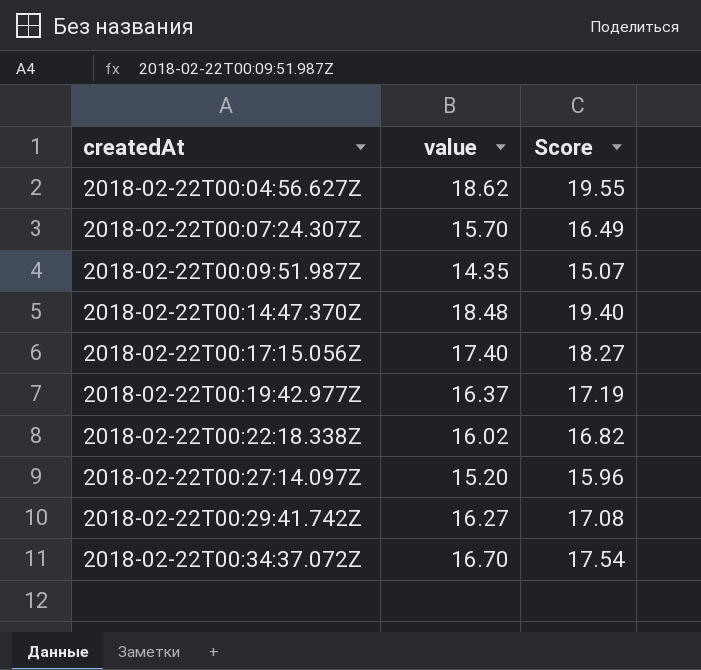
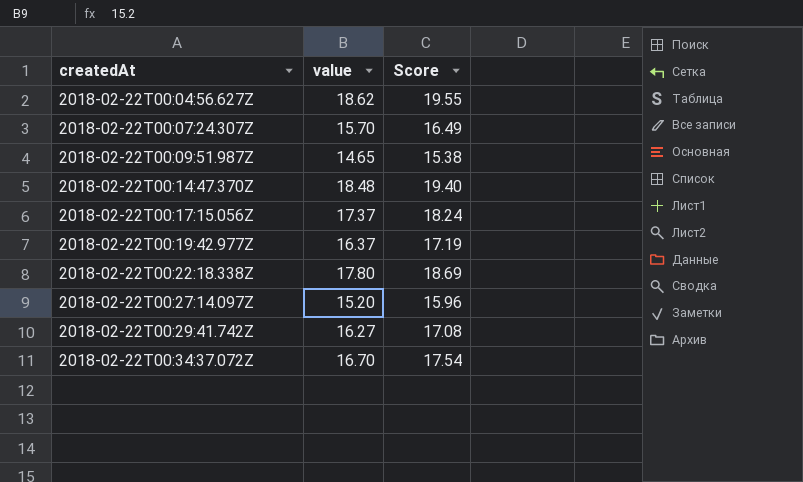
2018-02-22T00:09:51.987Z | value: 14.35 -> 14.65
2018-02-22T00:09:51.987Z | Score: 15.07 -> 15.38
2018-02-22T00:17:15.056Z | value: 17.40 -> 17.37
2018-02-22T00:17:15.056Z | Score: 18.27 -> 18.24
2018-02-22T00:22:18.338Z | value: 16.02 -> 17.80
2018-02-22T00:22:18.338Z | Score: 16.82 -> 18.69

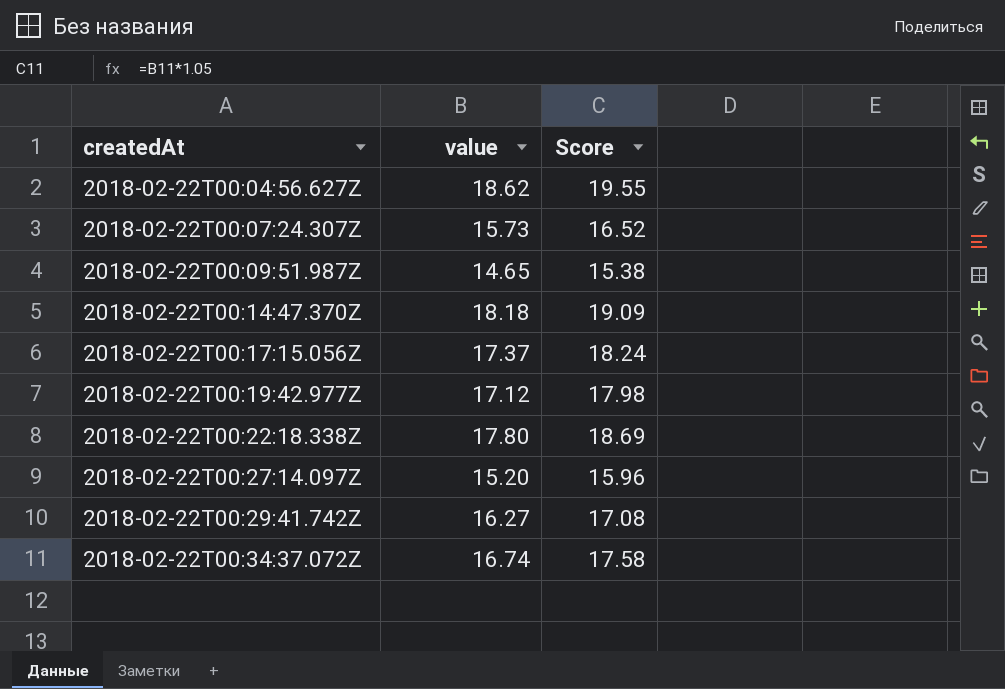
2018-02-22T00:07:24.307Z | value: 15.70 -> 15.73
2018-02-22T00:07:24.307Z | Score: 16.49 -> 16.52
2018-02-22T00:14:47.370Z | value: 18.48 -> 18.18
2018-02-22T00:14:47.370Z | Score: 19.40 -> 19.09
2018-02-22T00:19:42.977Z | value: 16.37 -> 17.12
2018-02-22T00:19:42.977Z | Score: 17.19 -> 17.98
2018-02-22T00:34:37.072Z | value: 16.70 -> 16.74
2018-02-22T00:34:37.072Z | Score: 17.54 -> 17.58

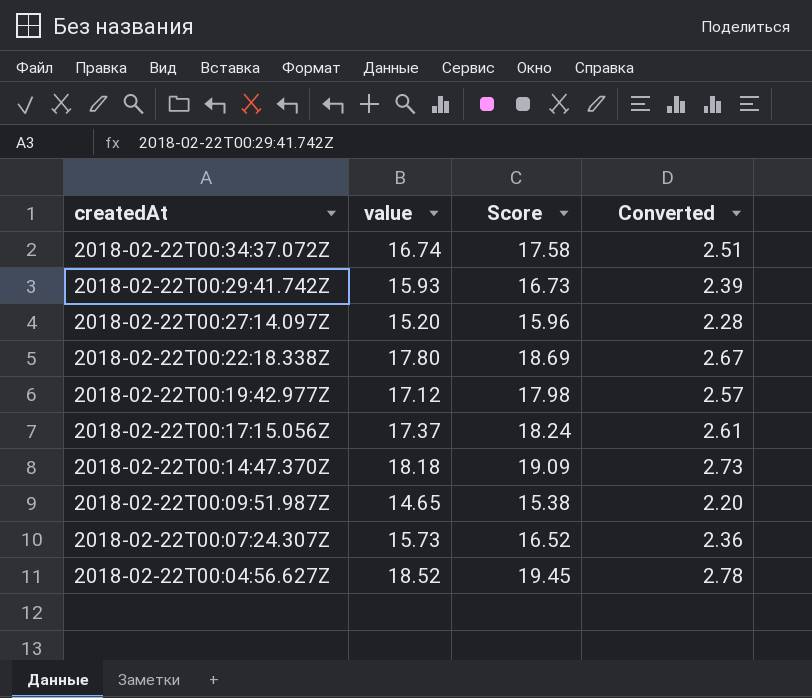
row order: createdAt ascending -> createdAt descending
column Converted | formula: none -> [value] * 0.15
2018-02-22T00:29:41.742Z | value: 16.27 -> 15.93
2018-02-22T00:29:41.742Z | Score: 17.08 -> 16.73
2018-02-22T00:04:56.627Z | value: 18.62 -> 18.52
2018-02-22T00:04:56.627Z | Score: 19.55 -> 19.45

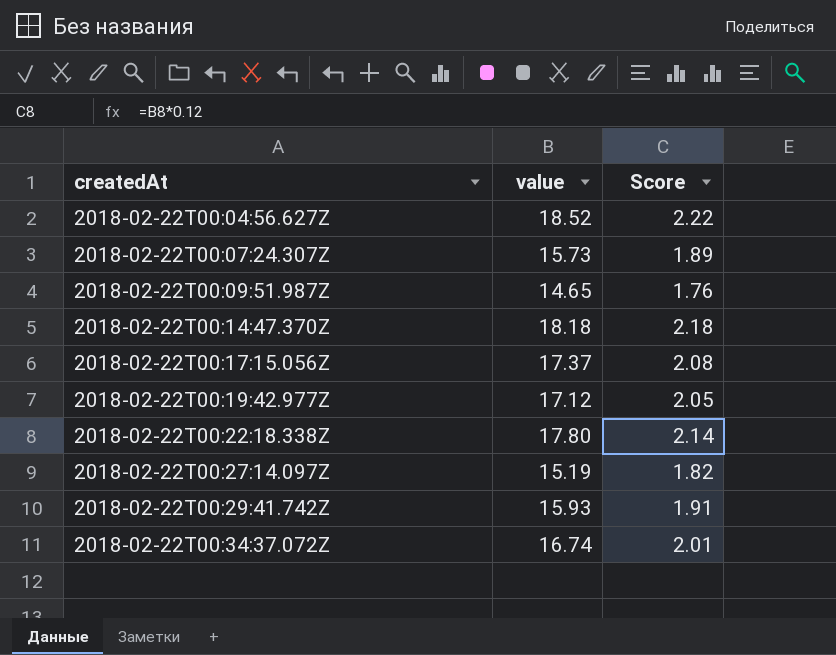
row order: createdAt descending -> createdAt ascending
column Converted | formula: [value] * 0.15 -> none
column Score | formula: [value] * 1.05 -> [value] * 0.12
2018-02-22T00:27:14.097Z | value: 15.20 -> 15.19

